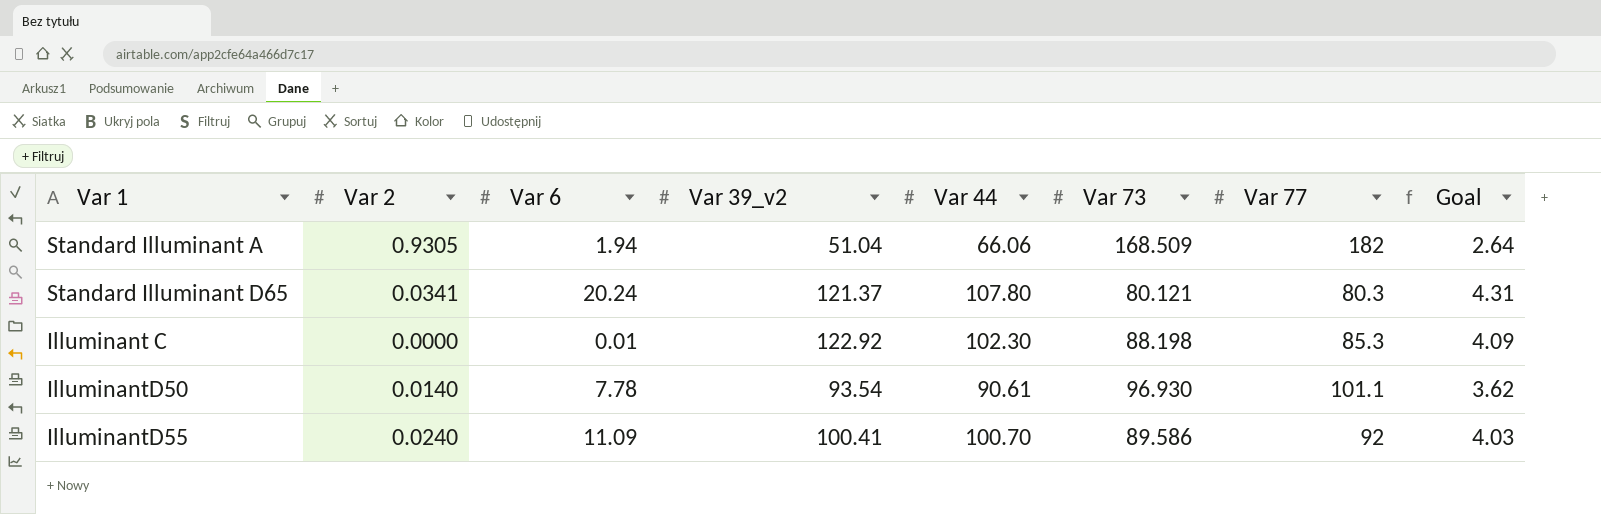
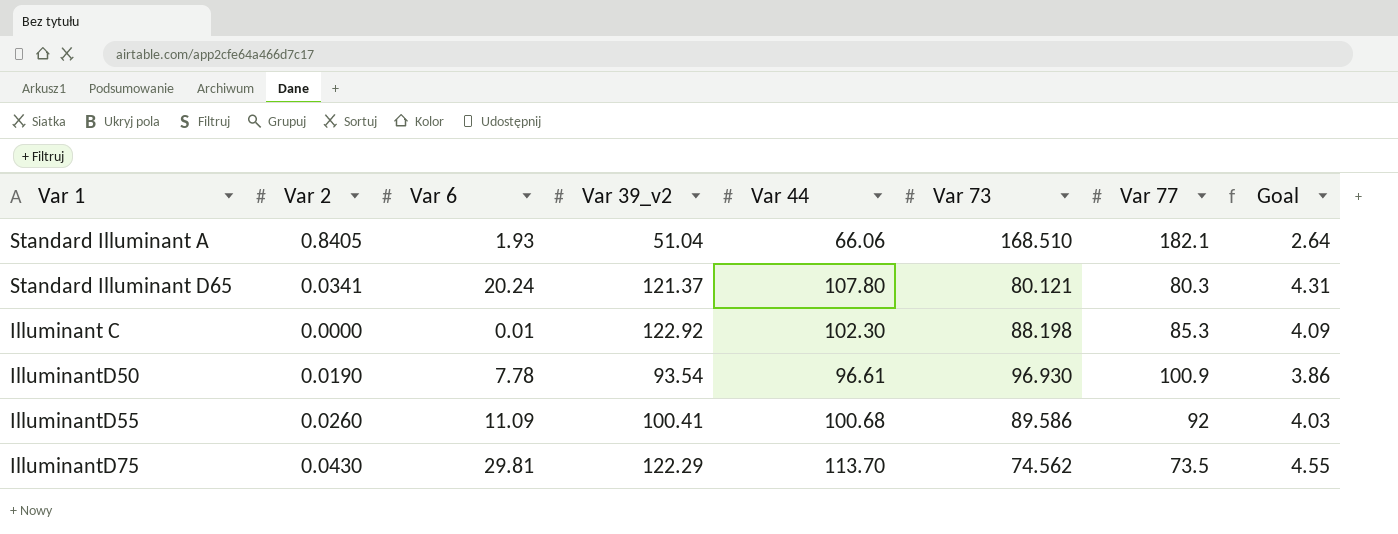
Standard Illuminant A | Var 2: 0.9305 -> 0.8405
Standard Illuminant A | Var 6: 1.94 -> 1.93
Standard Illuminant A | Var 73: 168.509 -> 168.510
Standard Illuminant A | Var 77: 182 -> 182.1
IlluminantD50 | Var 2: 0.0140 -> 0.0190
IlluminantD50 | Var 44: 90.61 -> 96.61
IlluminantD50 | Var 77: 101.1 -> 100.9
IlluminantD50 | Goal: 3.62 -> 3.86
IlluminantD55 | Var 2: 0.0240 -> 0.0260
IlluminantD55 | Var 44: 100.70 -> 100.68
row IlluminantD75: none -> 0.0430 | 29.81 | 122.29 | 113.70 | 74.562 | 73.5 | 4.55

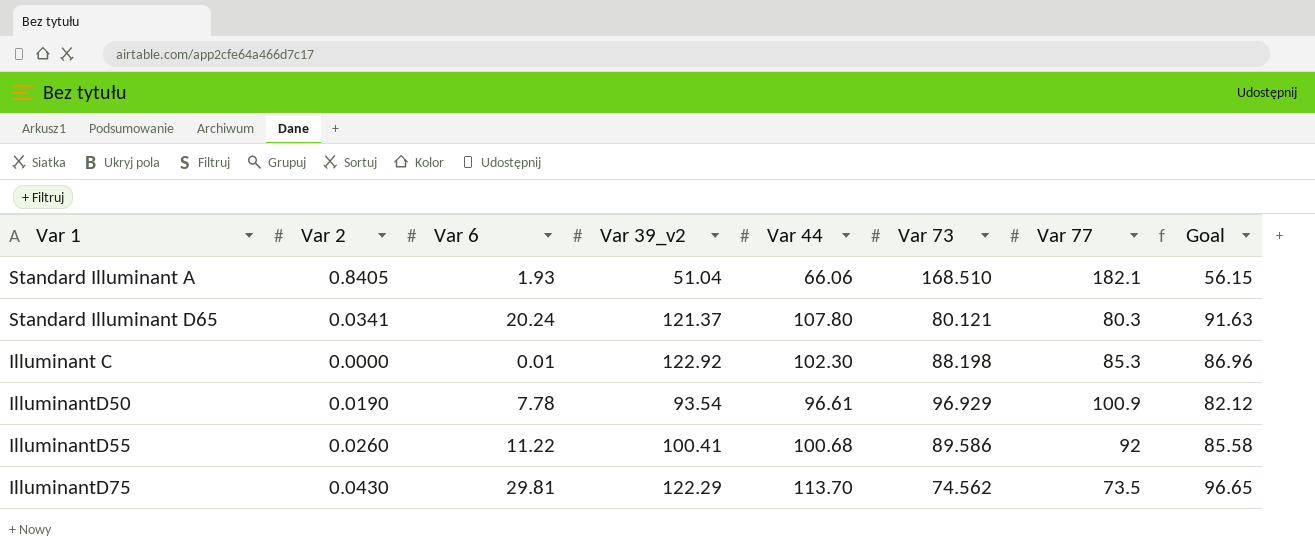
column Goal | formula: [Var 44] * 0.04 -> [Var 44] * 0.85
IlluminantD50 | Var 73: 96.930 -> 96.929
IlluminantD55 | Var 6: 11.09 -> 11.22

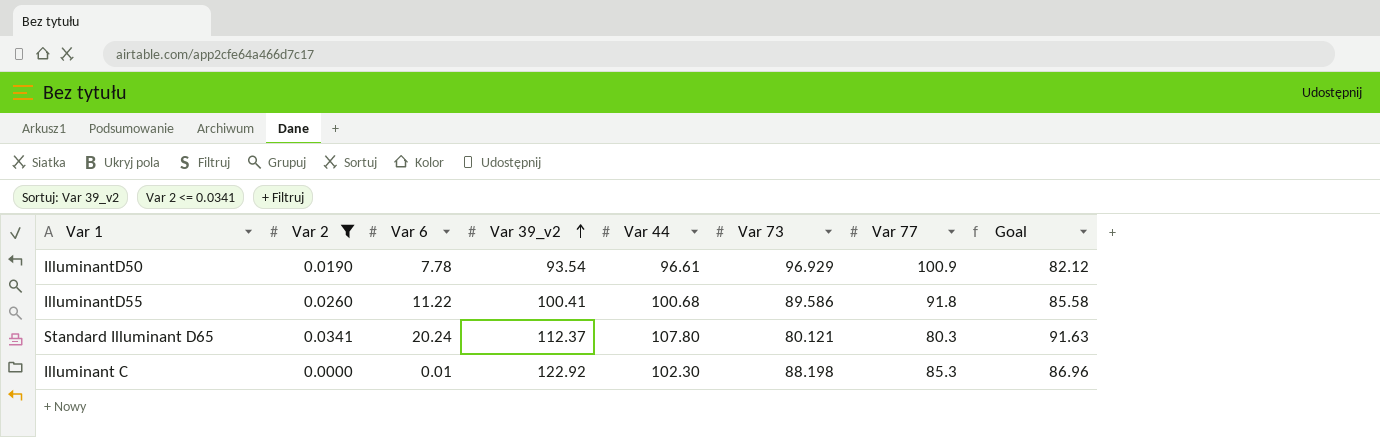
filter: none -> Var 2 <= 0.0341
row order: none -> Var 39_v2 ascending
IlluminantD55 | Var 77: 92 -> 91.8
Standard Illuminant D65 | Var 39_v2: 121.37 -> 112.37

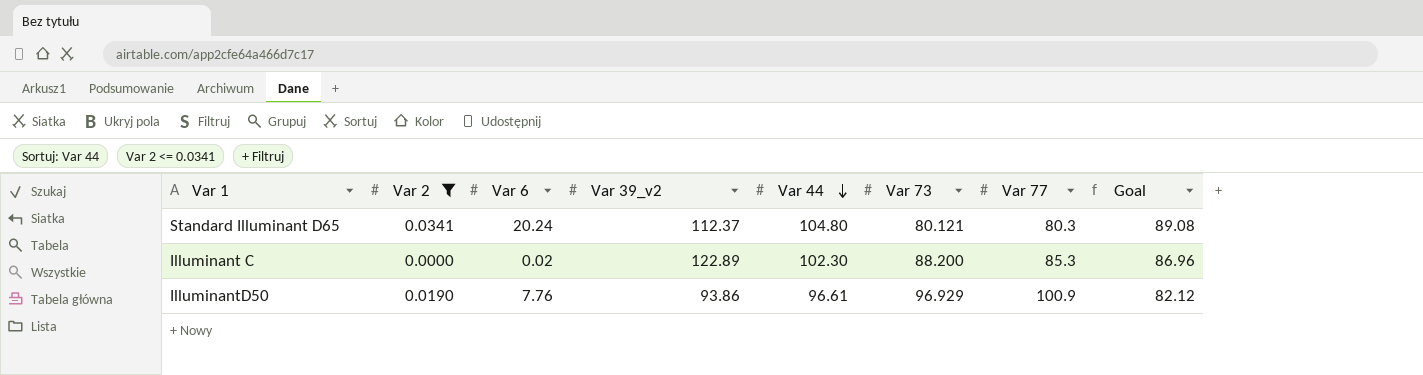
row order: Var 39_v2 ascending -> Var 44 descending
row IlluminantD55: 0.0260 | 11.22 | 100.41 | 100.68 | 89.586 | 91.8 | 85.58 -> none
Standard Illuminant D65 | Var 44: 107.80 -> 104.80
Standard Illuminant D65 | Goal: 91.63 -> 89.08
Illuminant C | Var 6: 0.01 -> 0.02
Illuminant C | Var 39_v2: 122.92 -> 122.89
Illuminant C | Var 73: 88.198 -> 88.200
IlluminantD50 | Var 6: 7.78 -> 7.76
IlluminantD50 | Var 39_v2: 93.54 -> 93.86

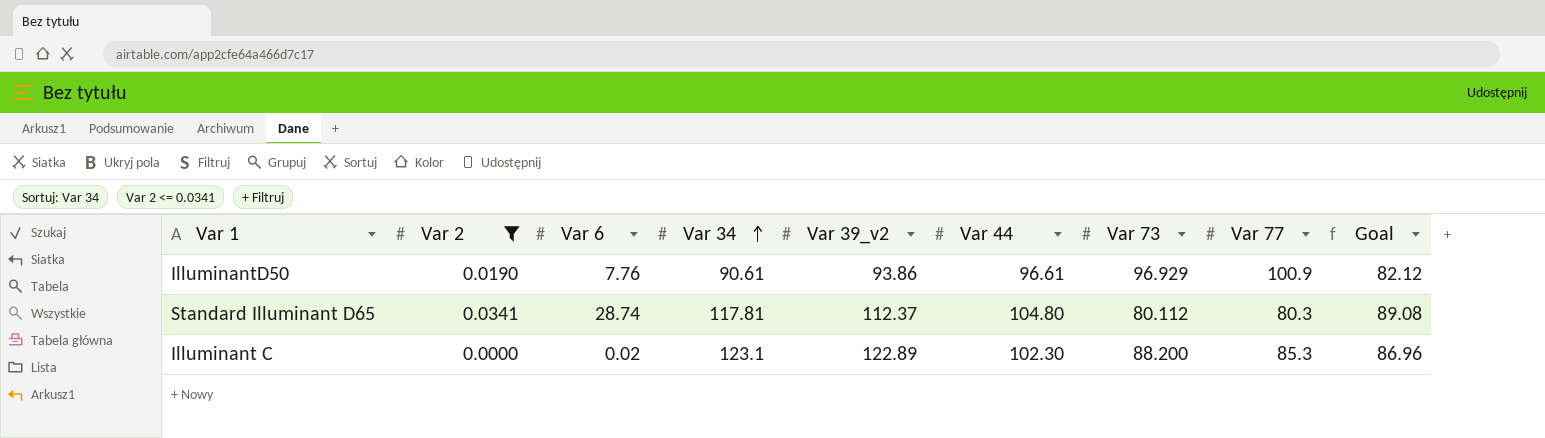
row order: Var 44 descending -> Var 34 ascending
column Var 34 | position: none -> 4
Standard Illuminant D65 | Var 6: 20.24 -> 28.74
Standard Illuminant D65 | Var 73: 80.121 -> 80.112

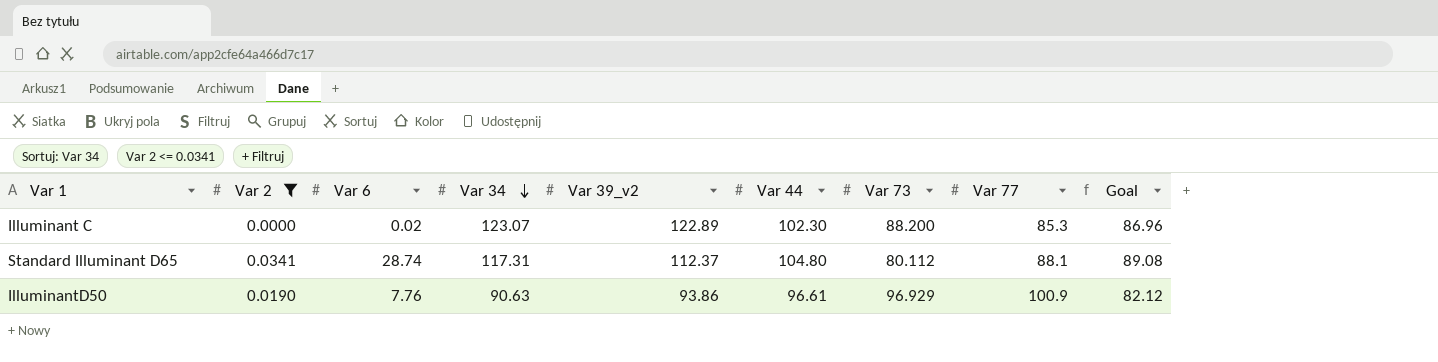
row order: Var 34 ascending -> Var 34 descending
Illuminant C | Var 34: 123.1 -> 123.07
Standard Illuminant D65 | Var 34: 117.81 -> 117.31
Standard Illuminant D65 | Var 77: 80.3 -> 88.1
IlluminantD50 | Var 34: 90.61 -> 90.63

